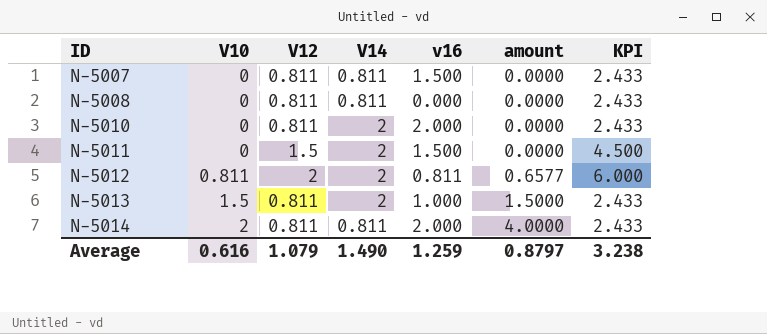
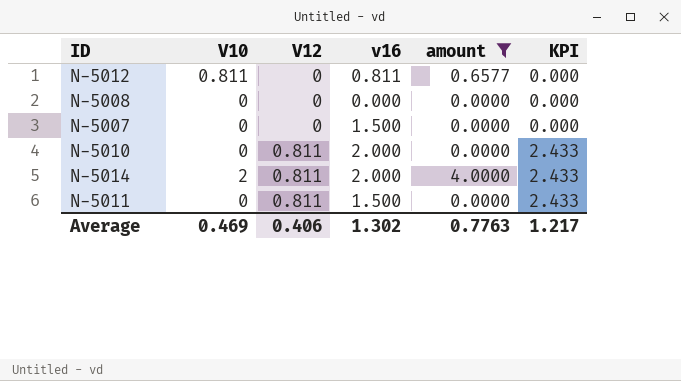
filter: none -> amount != 1.5000
row order: ID ascending -> V12 ascending
column V14 | position: 4 -> none
N-5012 | V12: 2 -> 0
N-5012 | KPI: 6.000 -> 0.000
N-5008 | V12: 0.811 -> 0
N-5008 | KPI: 2.433 -> 0.000
N-5007 | V12: 0.811 -> 0
N-5007 | KPI: 2.433 -> 0.000
N-5011 | V12: 1.5 -> 0.811
N-5011 | KPI: 4.500 -> 2.433
Average | V10: 0.616 -> 0.469
Average | V12: 1.079 -> 0.406
Average | v16: 1.259 -> 1.302
Average | amount: 0.8797 -> 0.7763
Average | KPI: 3.238 -> 1.217

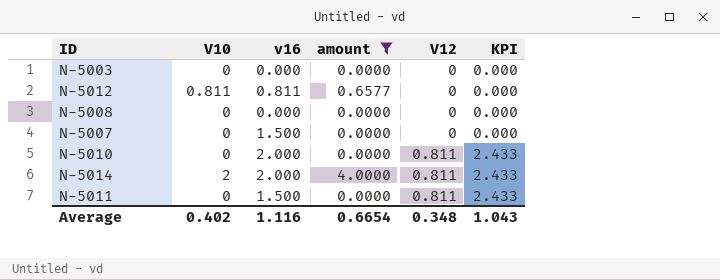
column V12 | position: 3 -> 5
row N-5003: none -> 0 | 0.000 | 0.0000 | 0 | 0.000
Average | V10: 0.469 -> 0.402
Average | v16: 1.302 -> 1.116
Average | amount: 0.7763 -> 0.6654
Average | V12: 0.406 -> 0.348
Average | KPI: 1.217 -> 1.043

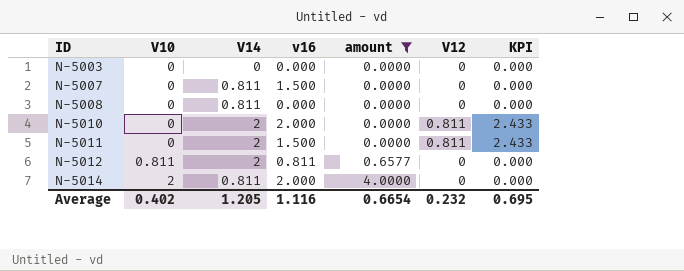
row order: V12 ascending -> ID ascending
column V14 | position: none -> 3
N-5014 | V12: 0.811 -> 0
N-5014 | KPI: 2.433 -> 0.000
Average | V12: 0.348 -> 0.232
Average | KPI: 1.043 -> 0.695

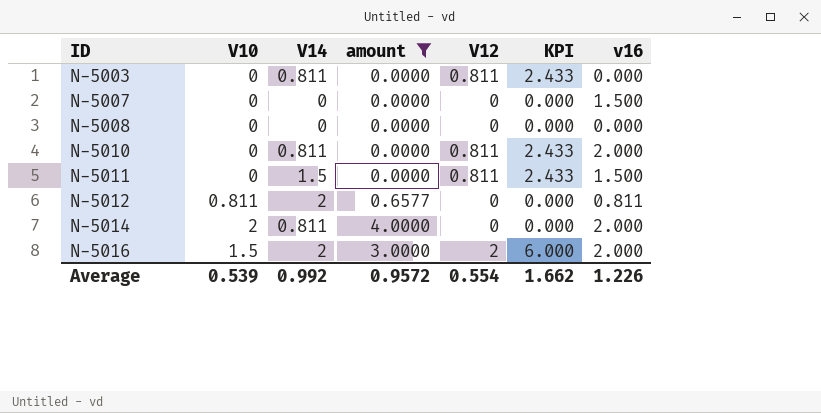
column v16 | position: 4 -> 7
N-5003 | V14: 0 -> 0.811
N-5003 | V12: 0 -> 0.811
N-5003 | KPI: 0.000 -> 2.433
N-5007 | V14: 0.811 -> 0
N-5008 | V14: 0.811 -> 0
N-5010 | V14: 2 -> 0.811
N-5011 | V14: 2 -> 1.5
row N-5016: none -> 1.5 | 2 | 3.0000 | 2 | 6.000 | 2.000
Average | V10: 0.402 -> 0.539
Average | V14: 1.205 -> 0.992
Average | amount: 0.6654 -> 0.9572
Average | V12: 0.232 -> 0.554
Average | KPI: 0.695 -> 1.662
Average | v16: 1.116 -> 1.226

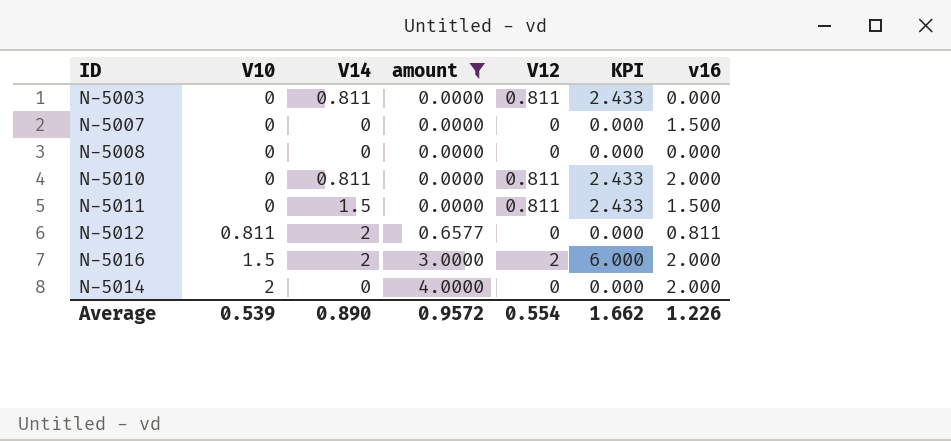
row order: ID ascending -> V10 ascending
N-5014 | V14: 0.811 -> 0
Average | V14: 0.992 -> 0.890

